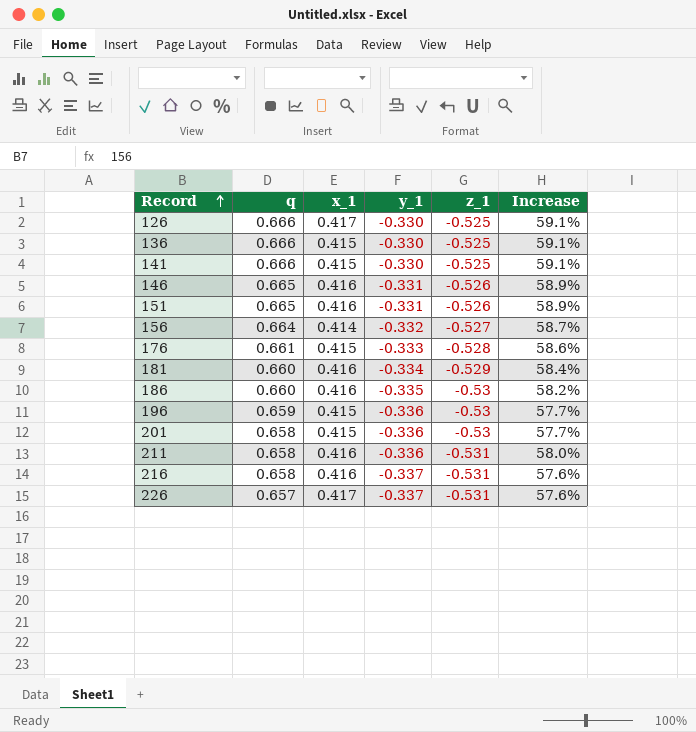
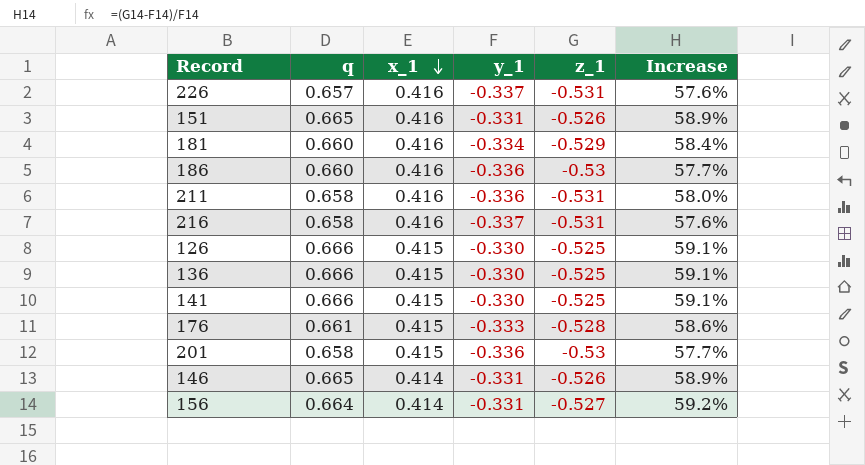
row order: Record ascending -> x_1 descending
row 196: 0.659 | 0.415 | -0.336 | -0.53 | 57.7% -> none
226 | x_1: 0.417 -> 0.416
186 | y_1: -0.335 -> -0.336
186 | Increase: 58.2% -> 57.7%
126 | x_1: 0.417 -> 0.415
146 | x_1: 0.416 -> 0.414
156 | y_1: -0.332 -> -0.331
156 | Increase: 58.7% -> 59.2%

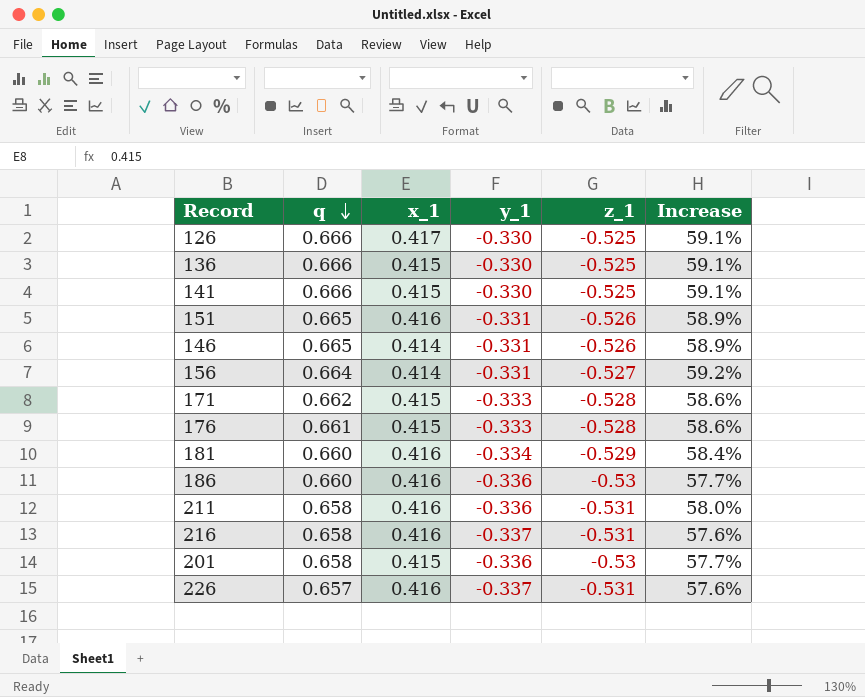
row order: x_1 descending -> q descending
126 | x_1: 0.415 -> 0.417
row 171: none -> 0.662 | 0.415 | -0.333 | -0.528 | 58.6%

